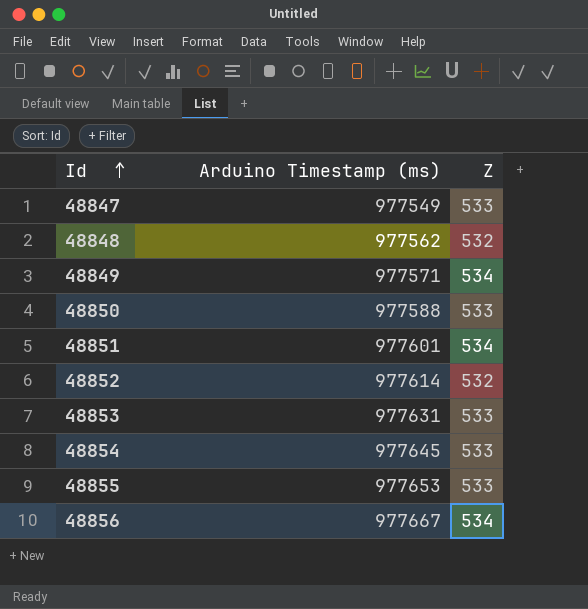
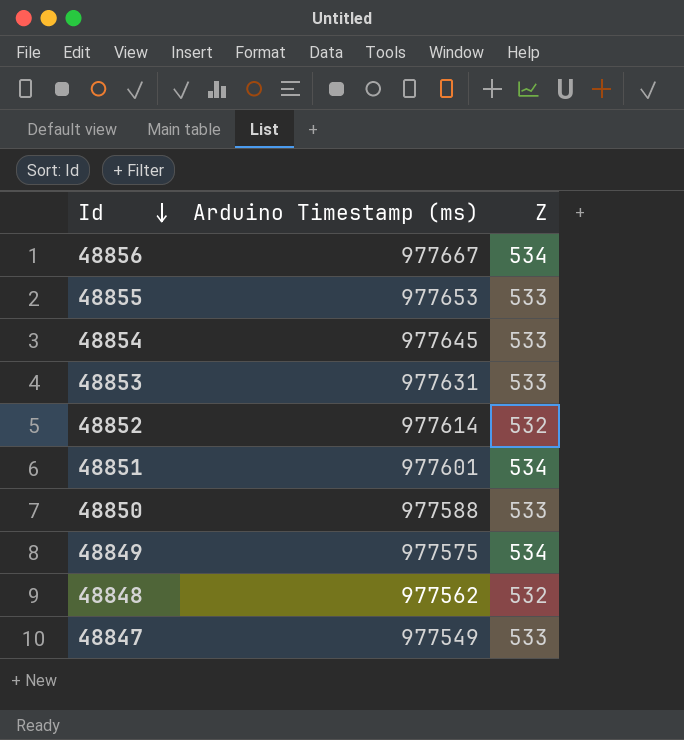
row order: Id ascending -> Id descending
48849 | Arduino Timestamp (ms): 977571 -> 977575

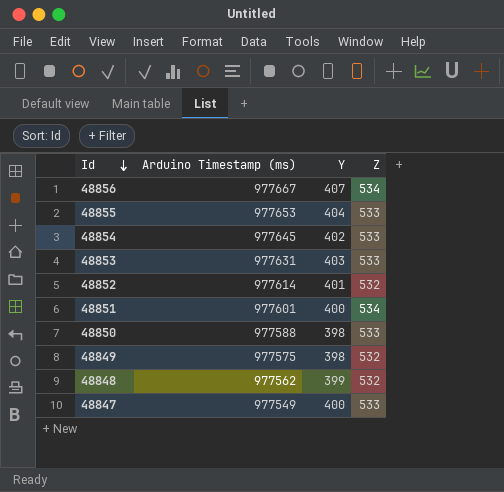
column Y | position: none -> 3
48849 | Z: 534 -> 532

